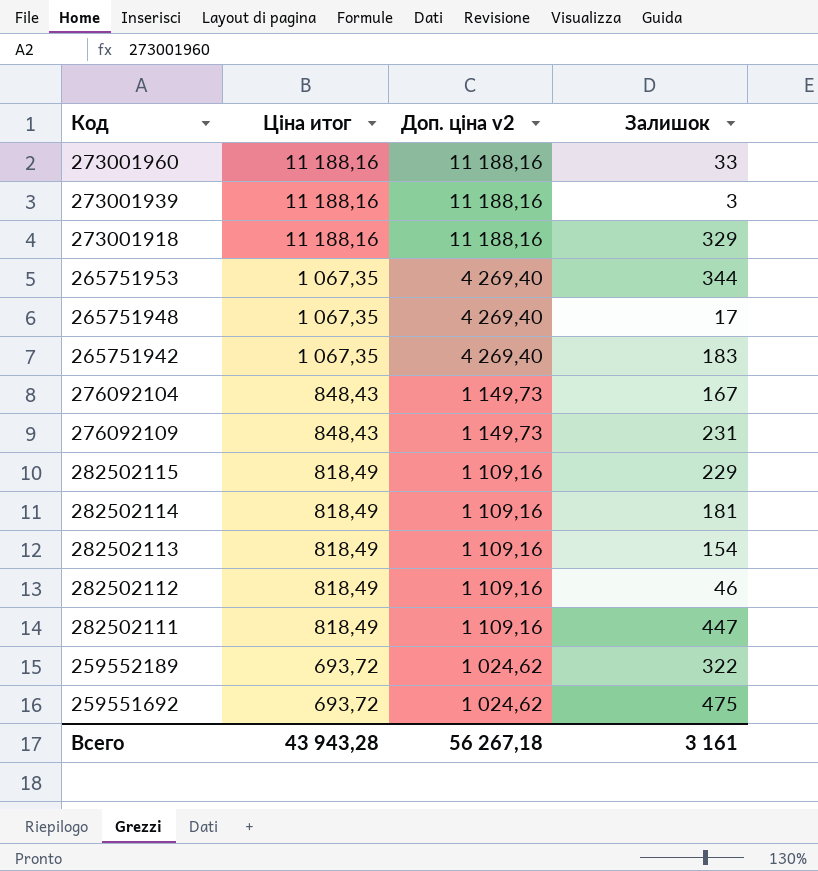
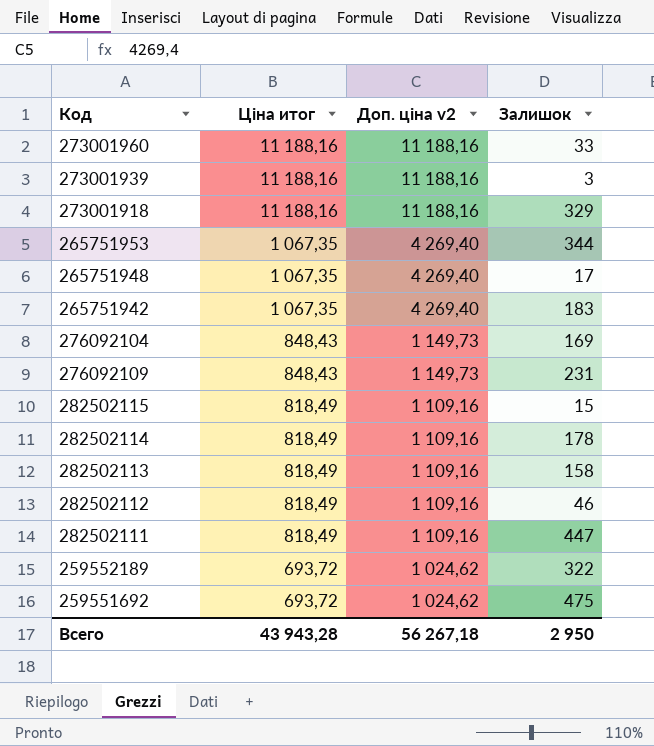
276092104 | Залишок: 167 -> 169
282502115 | Залишок: 229 -> 15
282502114 | Залишок: 181 -> 178
282502113 | Залишок: 154 -> 158
Всего | Залишок: 3 161 -> 2 950

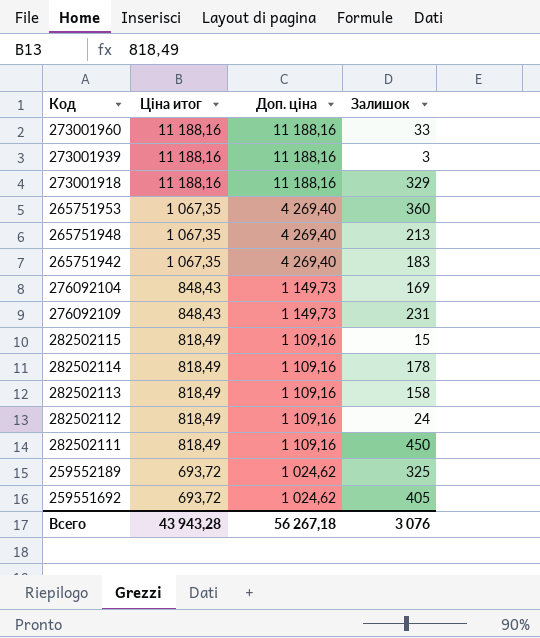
column name: Доп. ціна v2 -> Доп. ціна
265751953 | Залишок: 344 -> 360
265751948 | Залишок: 17 -> 213
282502112 | Залишок: 46 -> 24
282502111 | Залишок: 447 -> 450
259552189 | Залишок: 322 -> 325
259551692 | Залишок: 475 -> 405
Всего | Залишок: 2 950 -> 3 076

